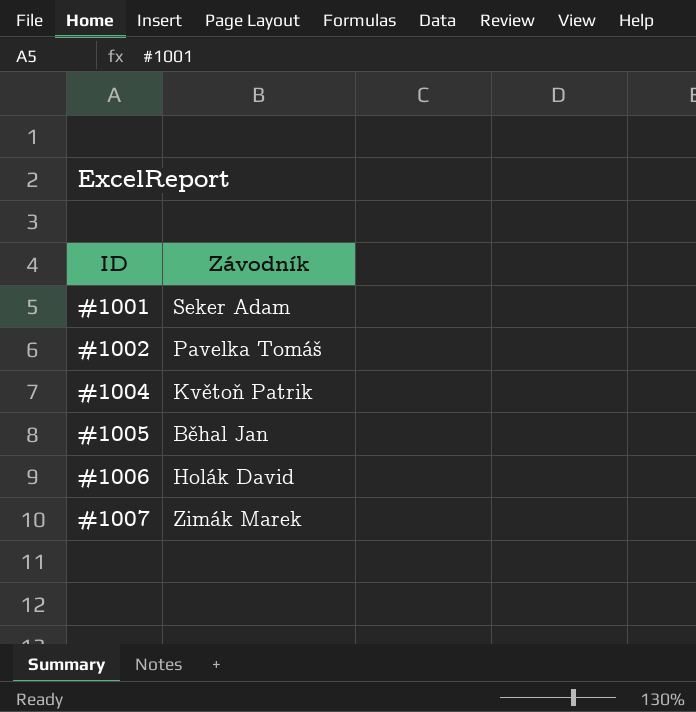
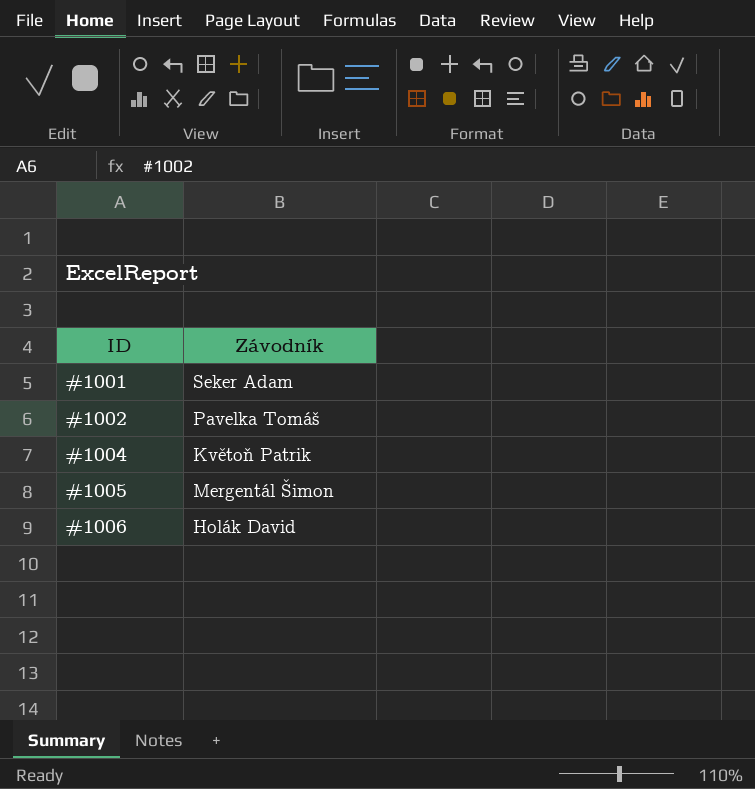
row #1007: Zimák Marek -> none
#1005 | Závodník: Běhal Jan -> Mergentál Šimon

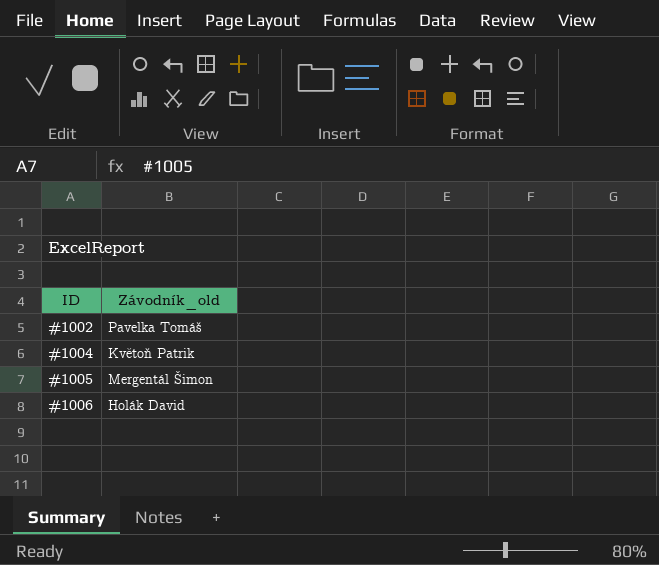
column name: Závodník -> Závodník_old
row #1001: Seker Adam -> none

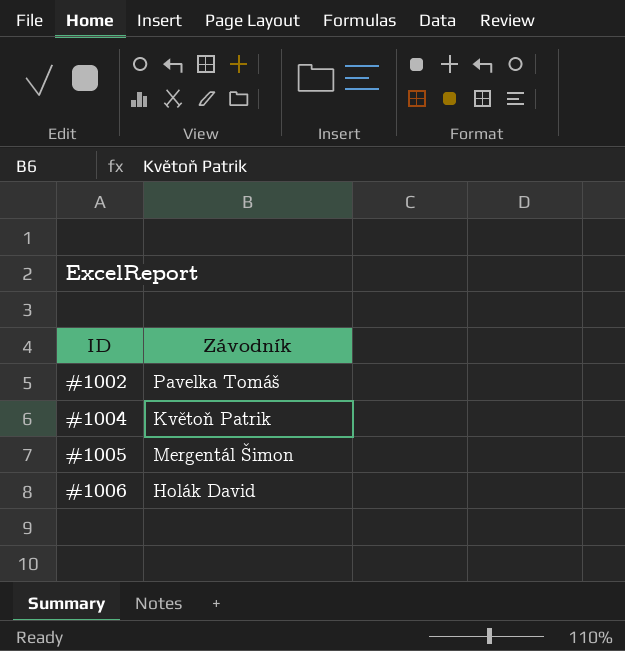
column name: Závodník_old -> Závodník

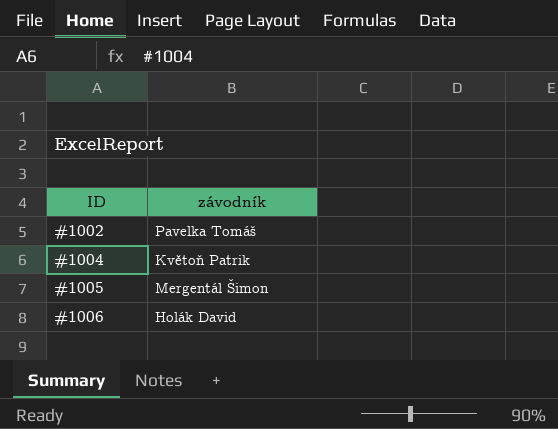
column name: Závodník -> závodník

